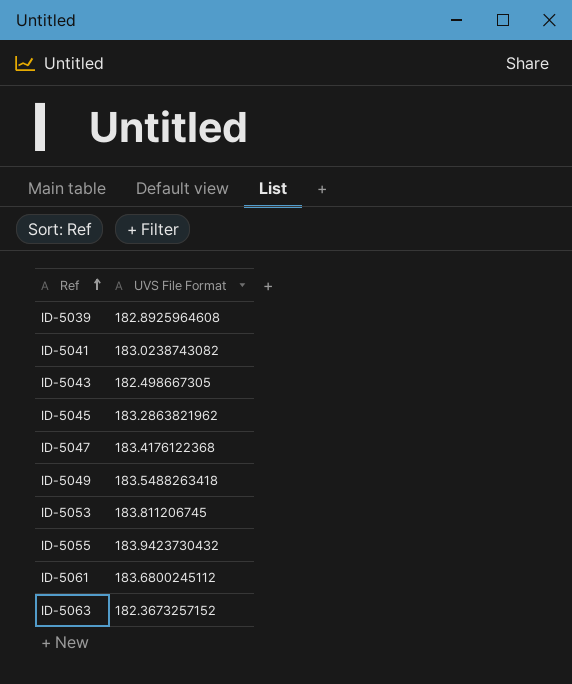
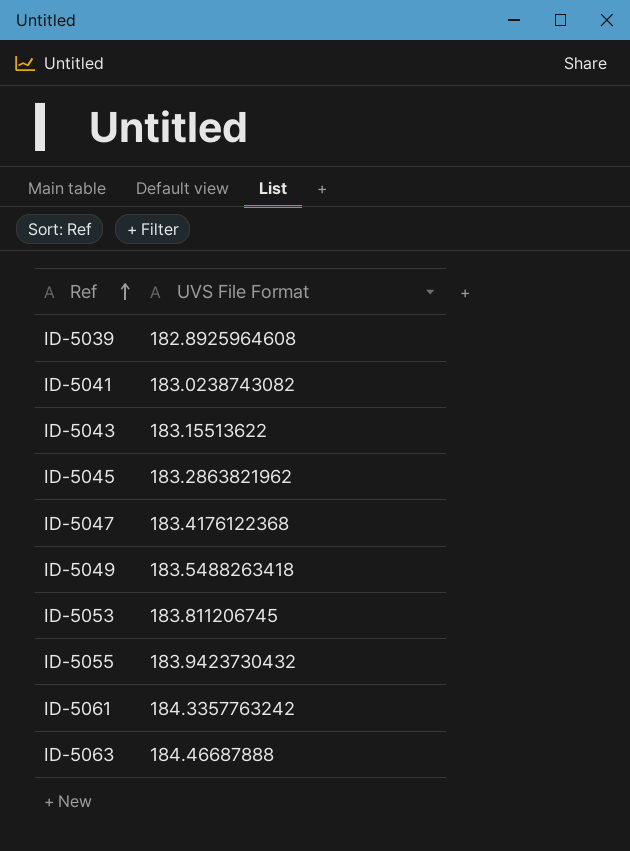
ID-5043 | UVS File Format: 182.498667305 -> 183.15513622
ID-5061 | UVS File Format: 183.6800245112 -> 184.3357763242
ID-5063 | UVS File Format: 182.3673257152 -> 184.46687888

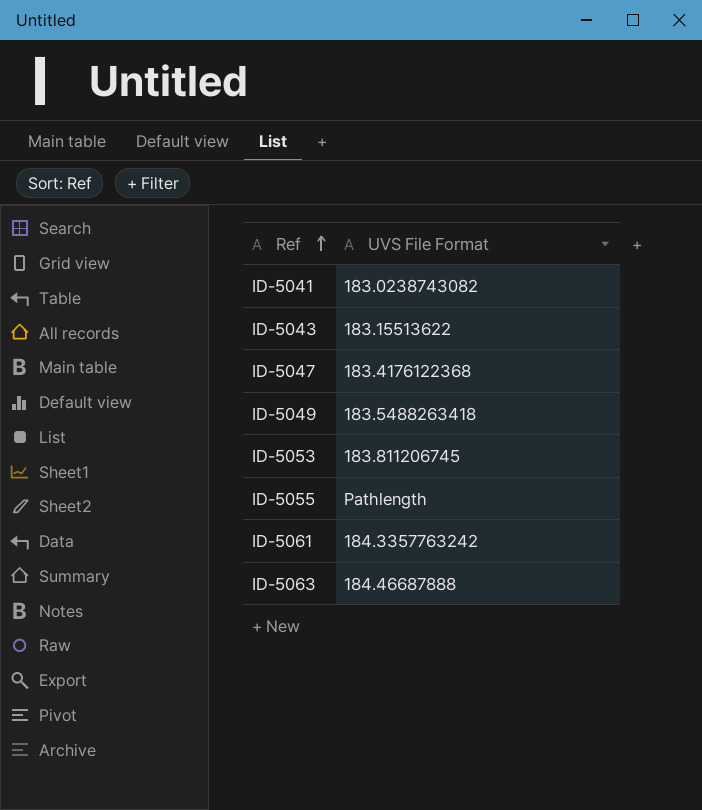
row ID-5039: 182.8925964608 -> none
row ID-5045: 183.2863821962 -> none
ID-5055 | UVS File Format: 183.9423730432 -> Pathlength

